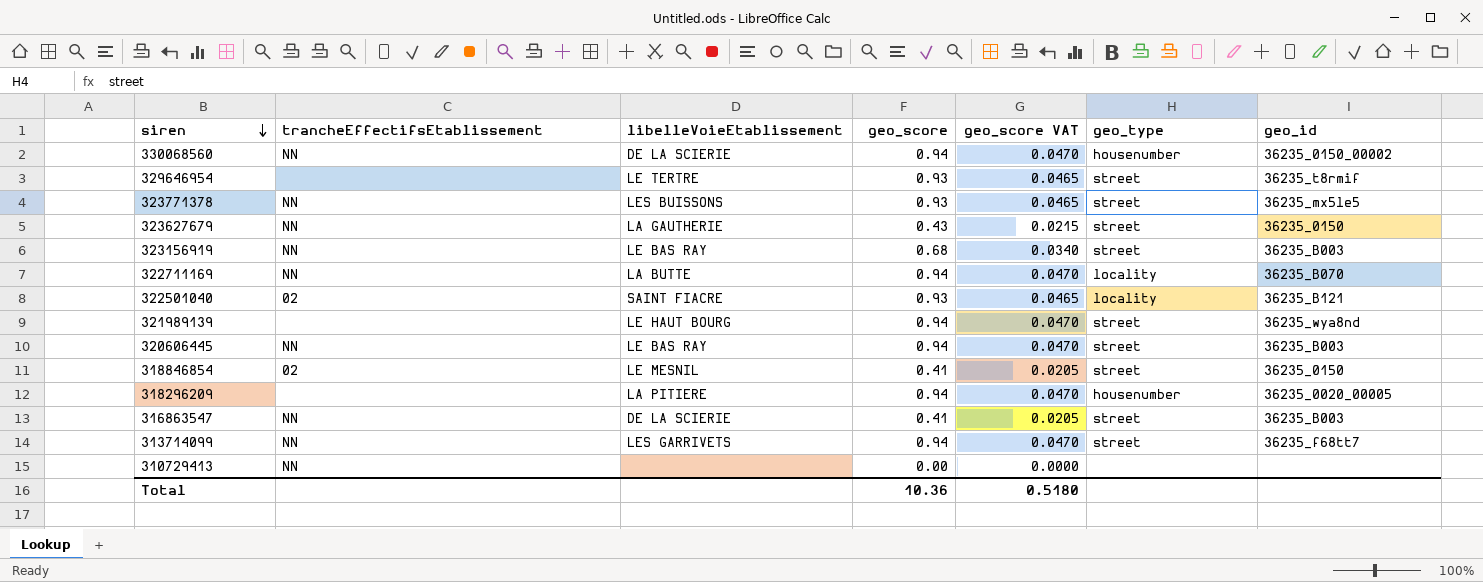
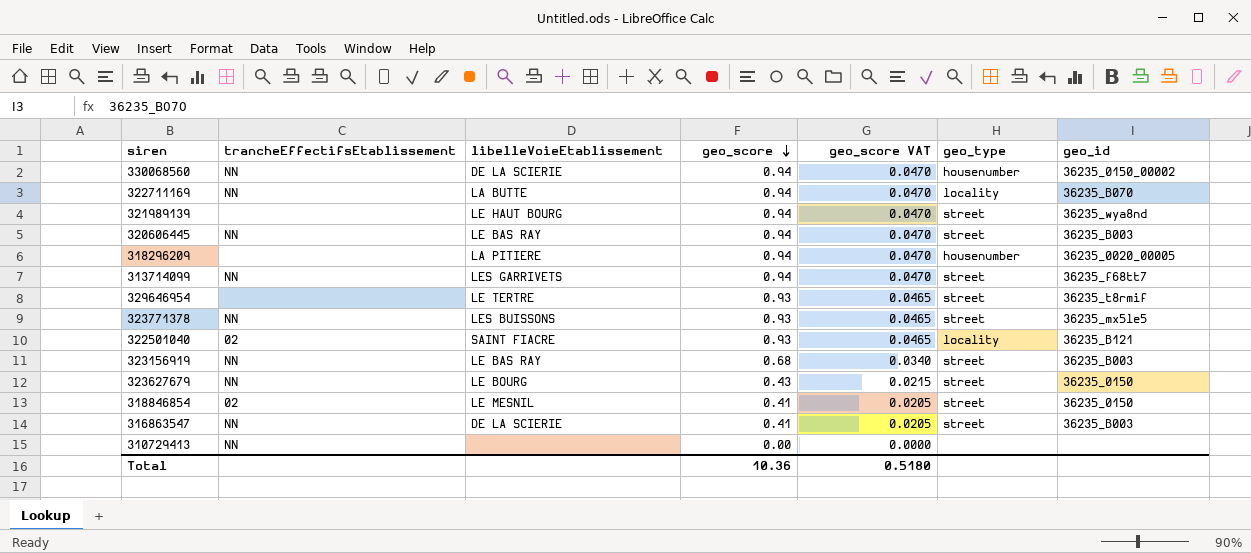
row order: siren descending -> geo_score descending
323627679 | libelleVoieEtablissement: LA GAUTHERIE -> LE BOURG

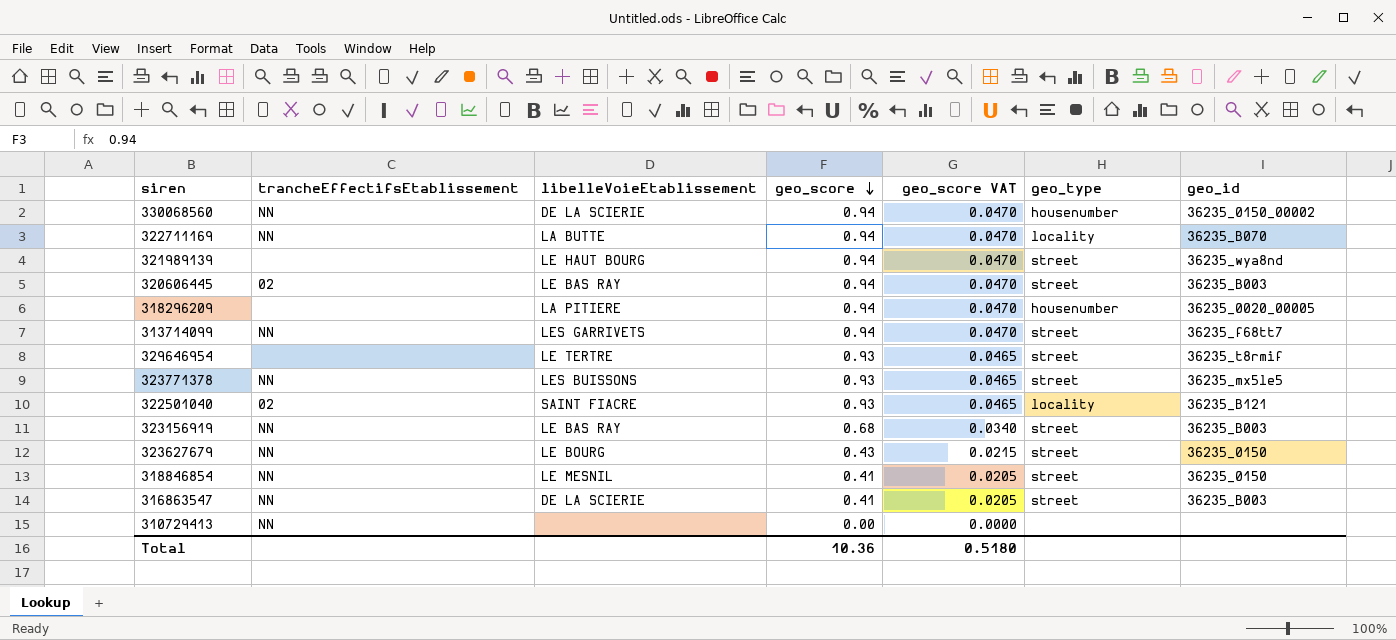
320606445 | trancheEffectifsEtablissement: NN -> 02
318846854 | trancheEffectifsEtablissement: 02 -> NN

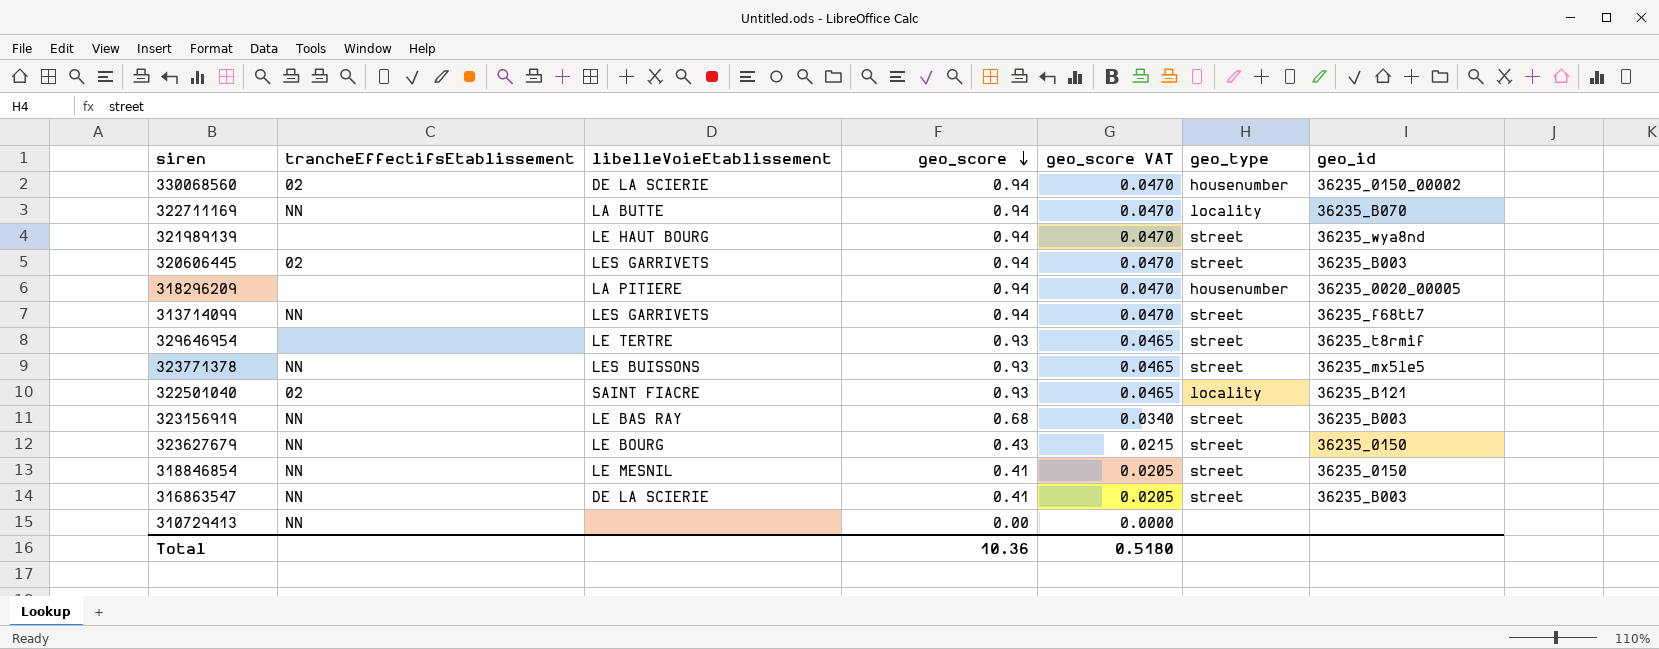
330068560 | trancheEffectifsEtablissement: NN -> 02
320606445 | libelleVoieEtablissement: LE BAS RAY -> LES GARRIVETS

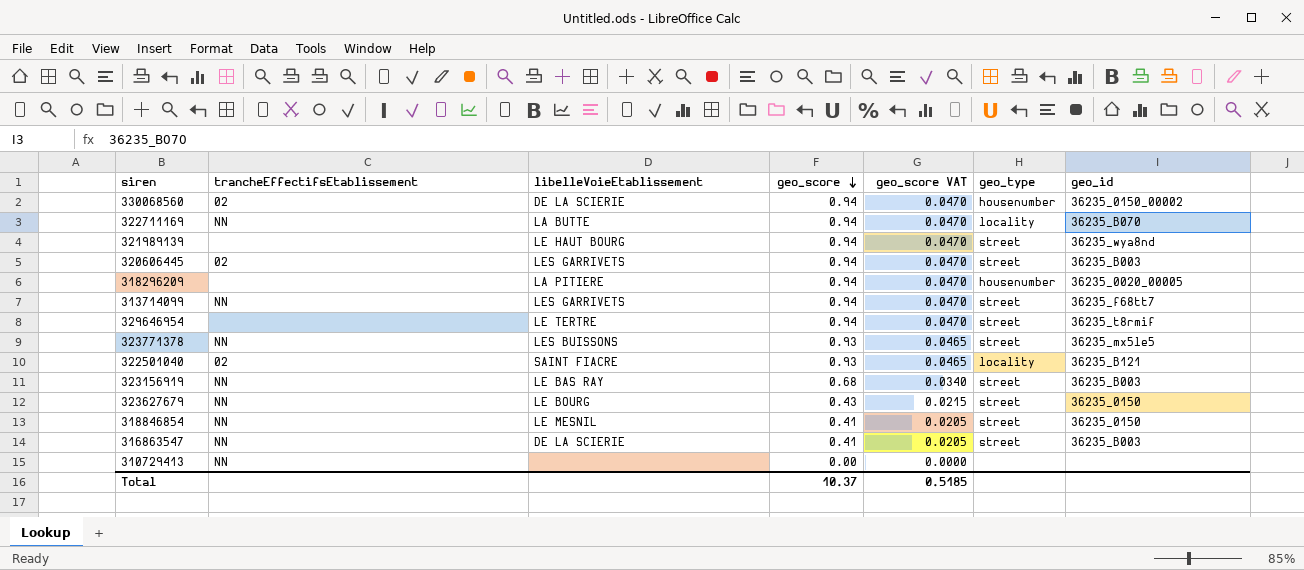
329646954 | geo_score: 0.93 -> 0.94
329646954 | geo_score VAT: 0.0465 -> 0.0470
Total | geo_score: 10.36 -> 10.37
Total | geo_score VAT: 0.5180 -> 0.5185

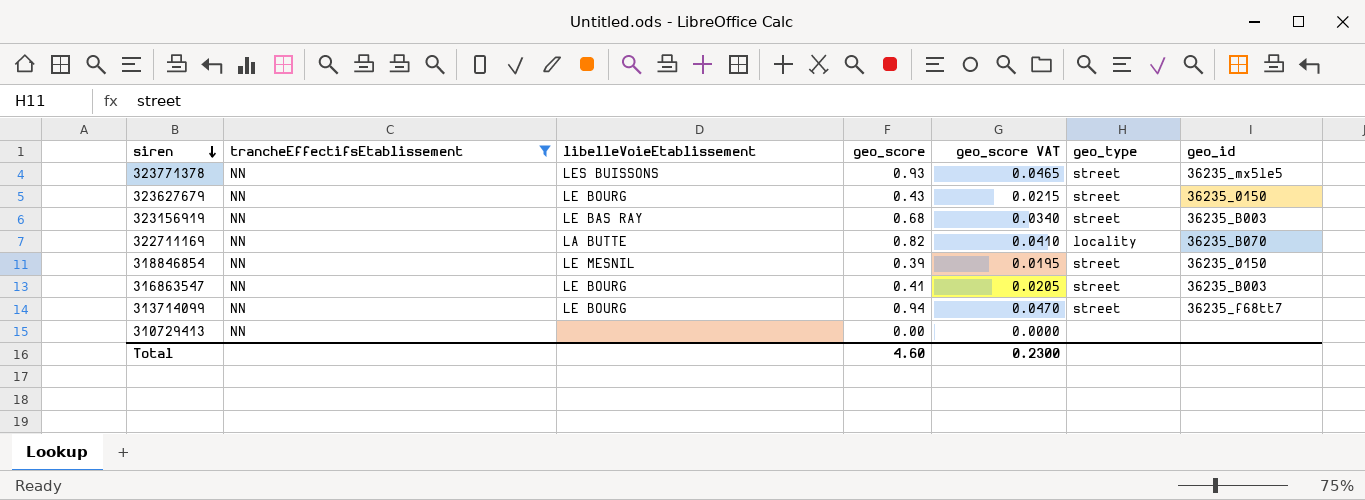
filter: none -> trancheEffectifsEtablissement = NN
row order: geo_score descending -> siren descending
322711169 | geo_score: 0.94 -> 0.82
322711169 | geo_score VAT: 0.0470 -> 0.0410
318846854 | geo_score: 0.41 -> 0.39
318846854 | geo_score VAT: 0.0205 -> 0.0195
316863547 | libelleVoieEtablissement: DE LA SCIERIE -> LE BOURG
313714099 | libelleVoieEtablissement: LES GARRIVETS -> LE BOURG
Total | geo_score: 10.37 -> 4.60
Total | geo_score VAT: 0.5185 -> 0.2300

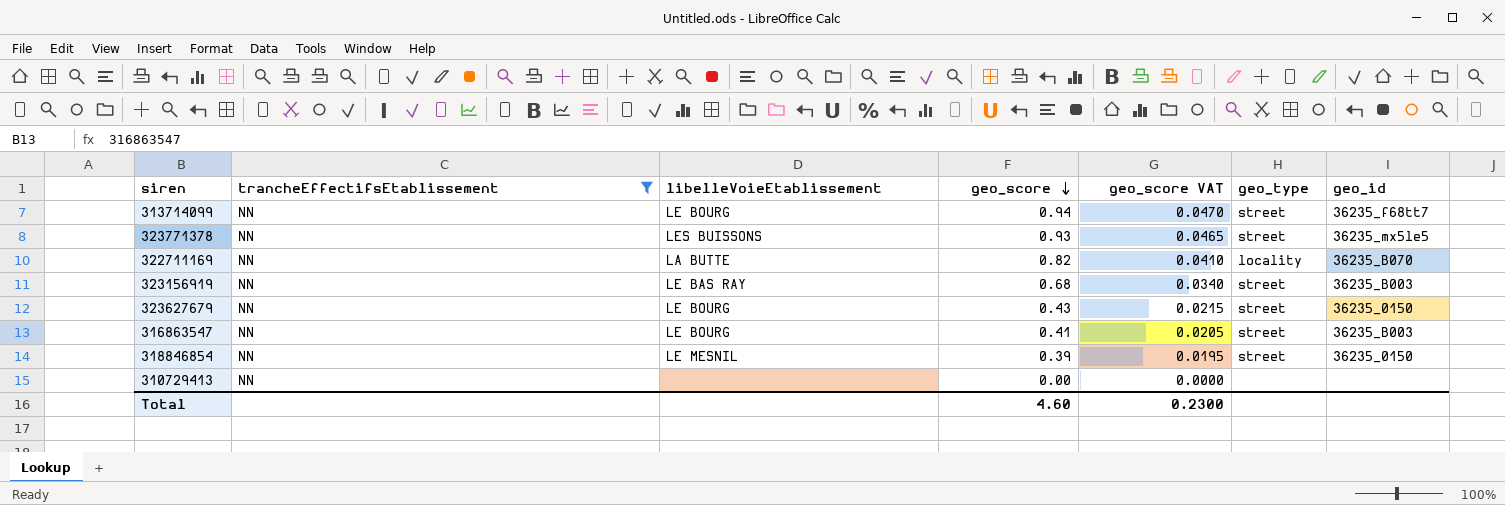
row order: siren descending -> geo_score descending

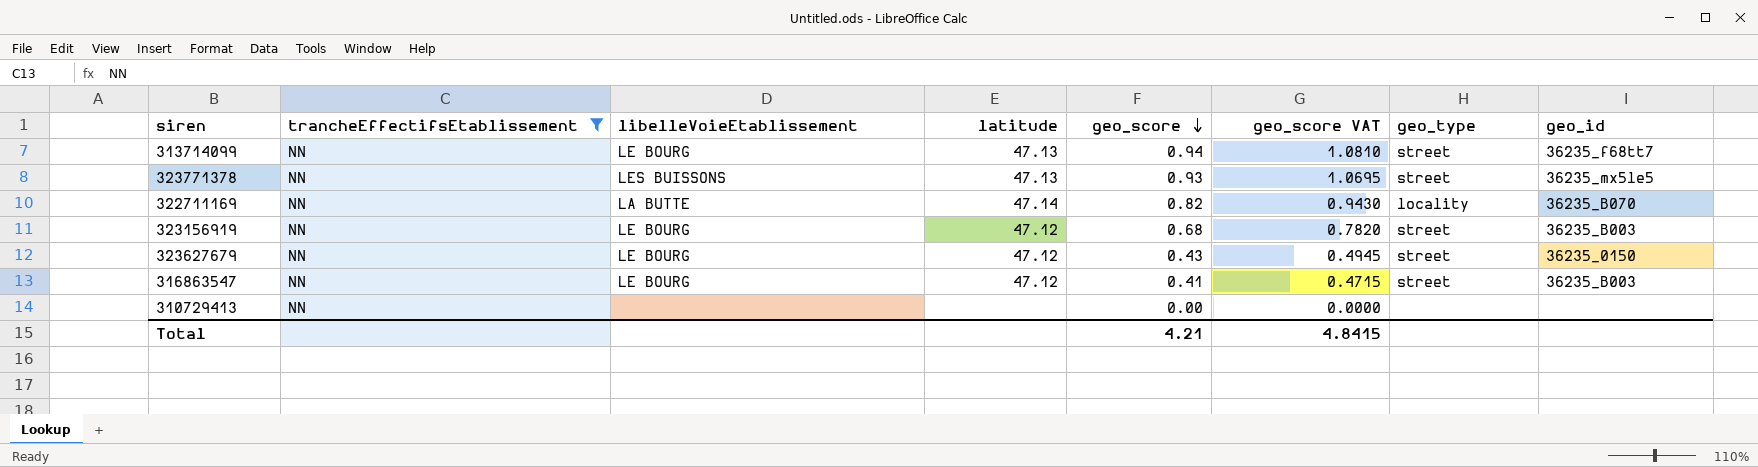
column latitude | position: none -> 4
column geo_score VAT | formula: [geo_score] * 0.05 -> [geo_score] * 1.15
row 318846854: NN | LE MESNIL | 0.39 | 0.0195 | street | 36235_0150 -> none
323156919 | libelleVoieEtablissement: LE BAS RAY -> LE BOURG
Total | geo_score: 4.60 -> 4.21
Total | geo_score VAT: 0.2300 -> 4.8415

